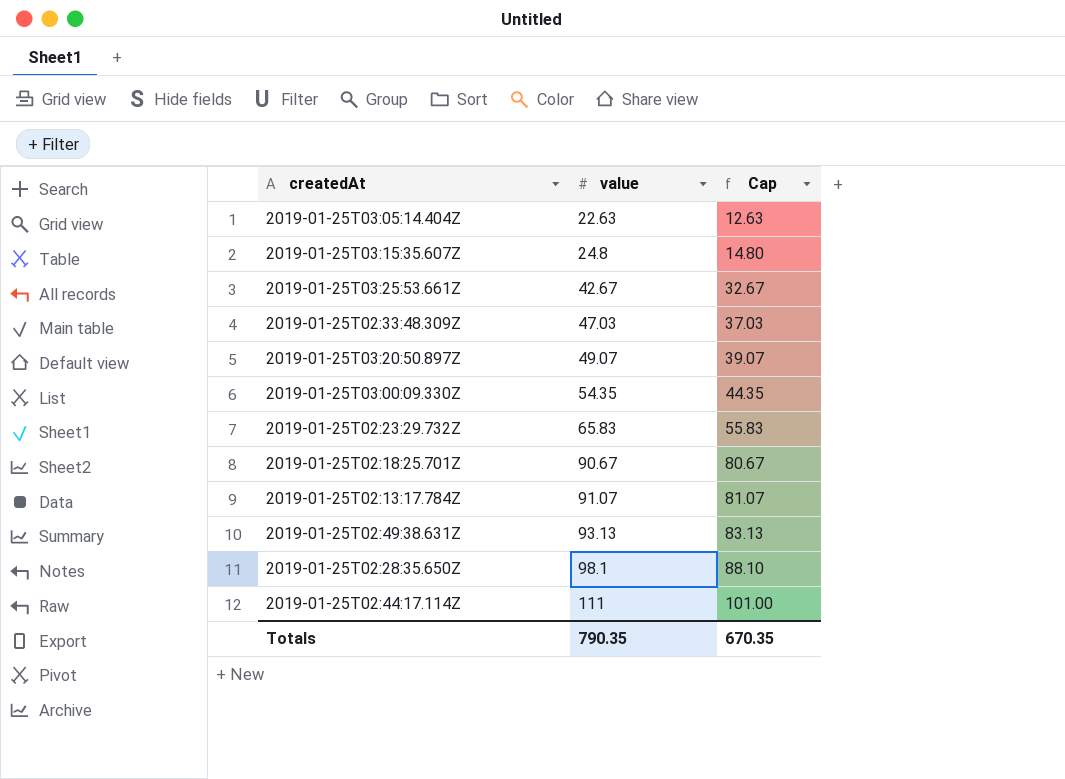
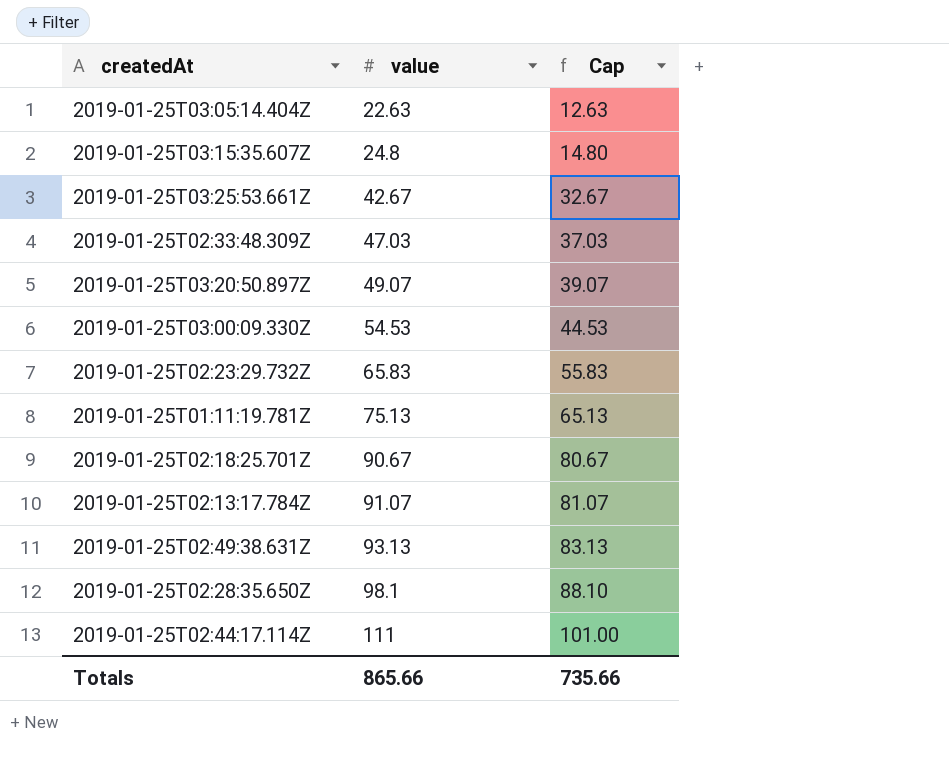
2019-01-25T03:00:09.330Z | value: 54.35 -> 54.53
2019-01-25T03:00:09.330Z | Cap: 44.35 -> 44.53
row 2019-01-25T01:11:19.781Z: none -> 75.13 | 65.13
Totals | value: 790.35 -> 865.66
Totals | Cap: 670.35 -> 735.66

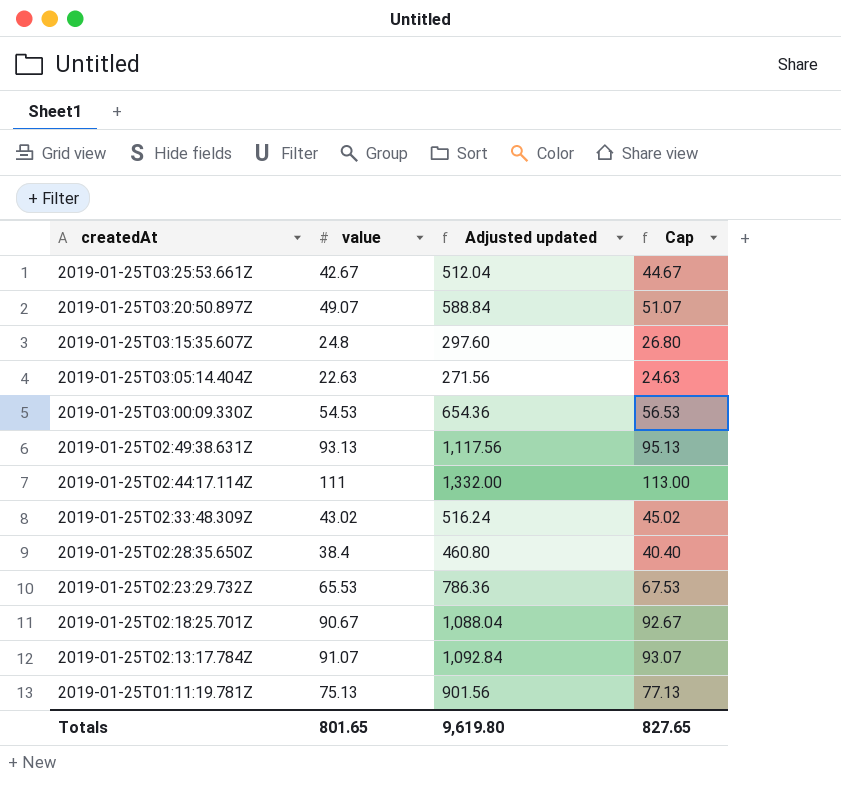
row order: value ascending -> createdAt descending
column Adjusted updated | formula: none -> [value] * 12
column Cap | formula: [value] - 10 -> [value] + 2
2019-01-25T02:33:48.309Z | value: 47.03 -> 43.02
2019-01-25T02:28:35.650Z | value: 98.1 -> 38.4
2019-01-25T02:23:29.732Z | value: 65.83 -> 65.53
Totals | value: 865.66 -> 801.65
Totals | Cap: 735.66 -> 827.65

